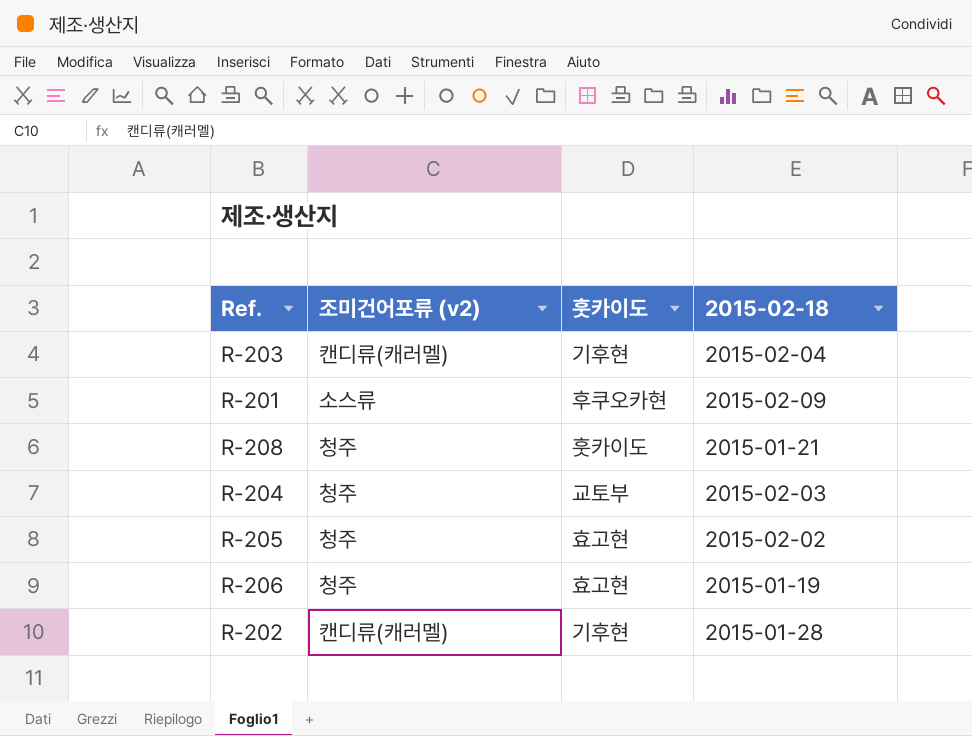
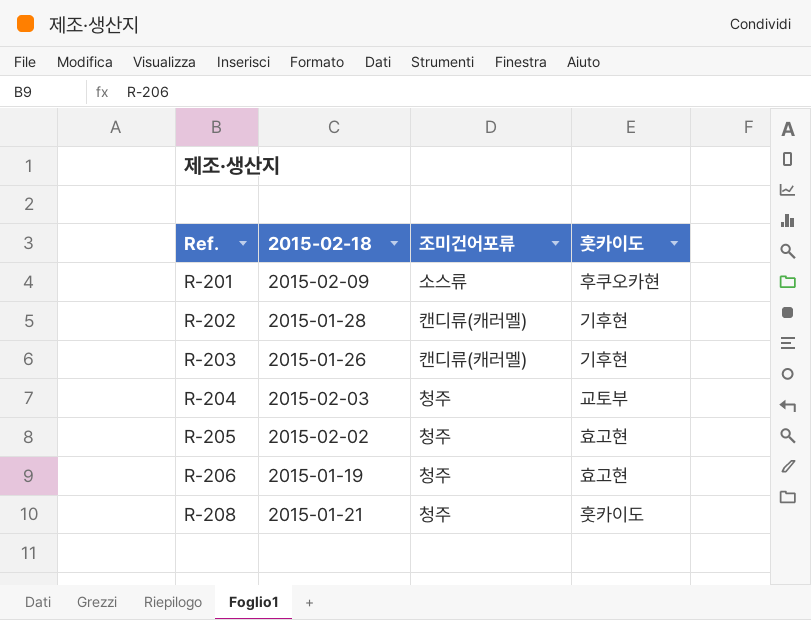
row order: none -> Ref. ascending
column 2015-02-18 | position: 4 -> 2
column name: 조미건어포류 (v2) -> 조미건어포류
R-203 | 2015-02-18: 2015-02-04 -> 2015-01-26

